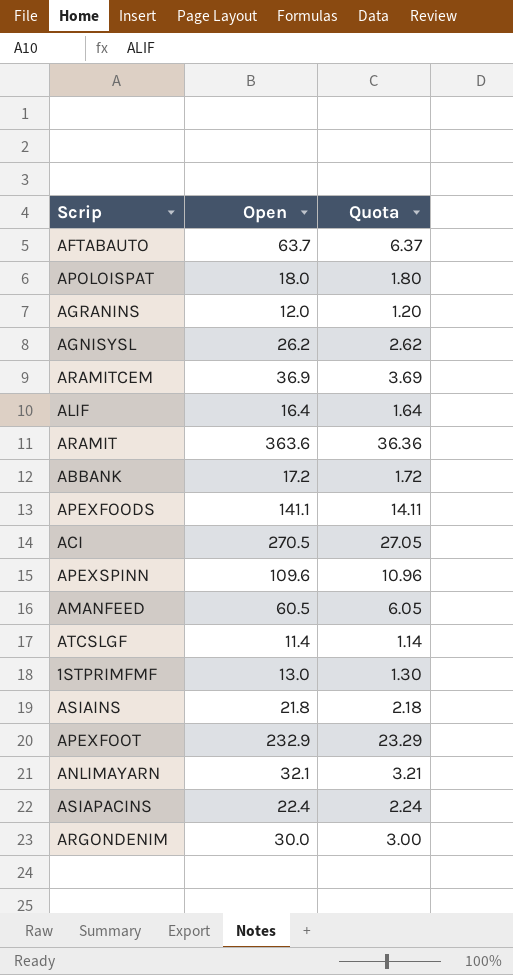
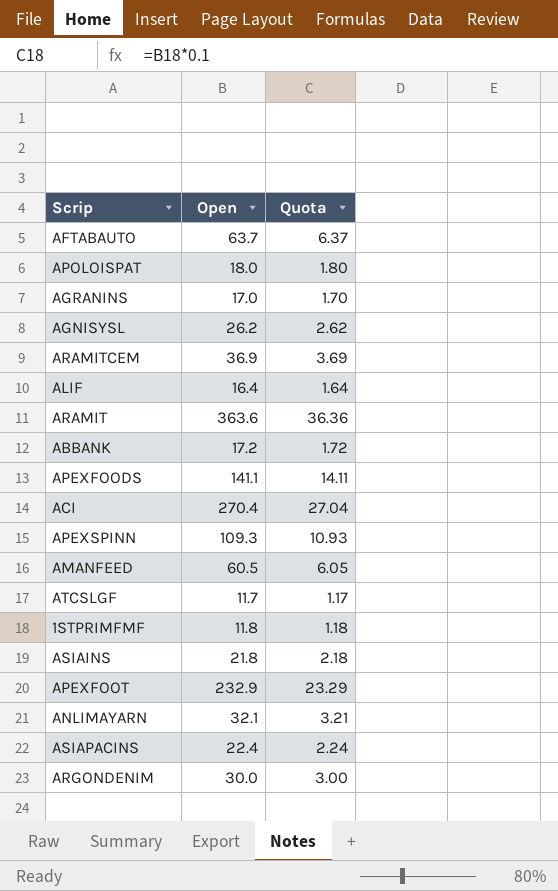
AGRANINS | Open: 12.0 -> 17.0
AGRANINS | Quota: 1.20 -> 1.70
ACI | Open: 270.5 -> 270.4
ACI | Quota: 27.05 -> 27.04
APEXSPINN | Open: 109.6 -> 109.3
APEXSPINN | Quota: 10.96 -> 10.93
ATCSLGF | Open: 11.4 -> 11.7
ATCSLGF | Quota: 1.14 -> 1.17
1STPRIMFMF | Open: 13.0 -> 11.8
1STPRIMFMF | Quota: 1.30 -> 1.18

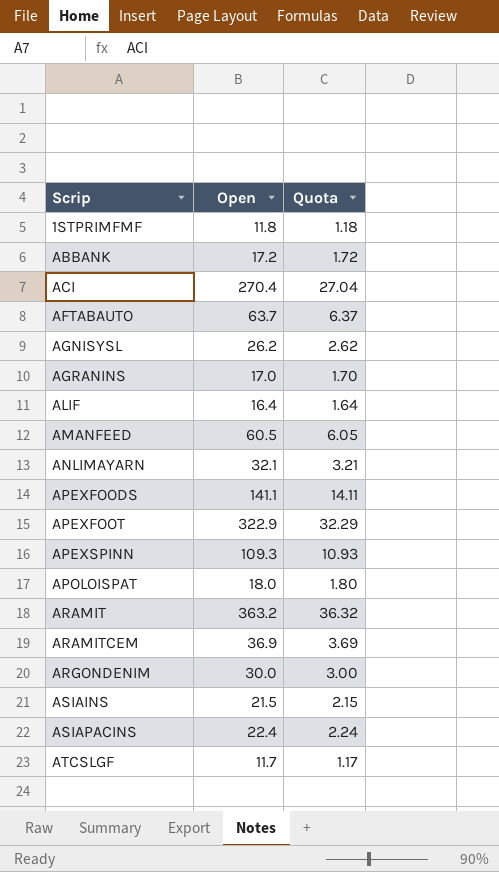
row order: none -> Scrip ascending
APEXFOOT | Open: 232.9 -> 322.9
APEXFOOT | Quota: 23.29 -> 32.29
ARAMIT | Open: 363.6 -> 363.2
ARAMIT | Quota: 36.36 -> 36.32
ASIAINS | Open: 21.8 -> 21.5
ASIAINS | Quota: 2.18 -> 2.15

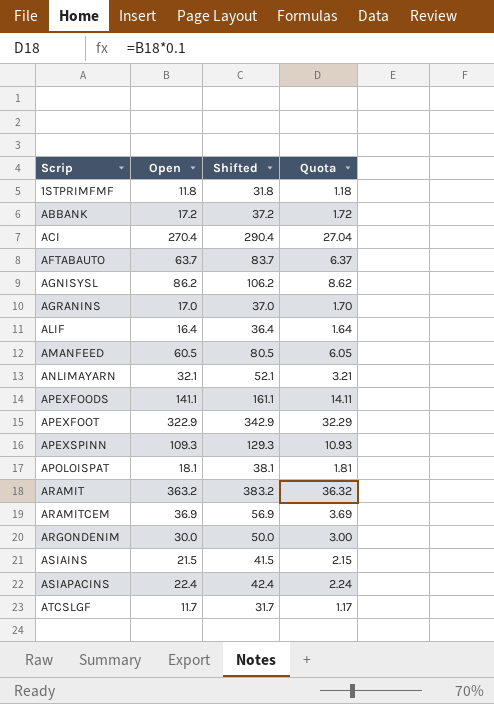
column Shifted | formula: none -> [Open] + 20
AGNISYSL | Open: 26.2 -> 86.2
AGNISYSL | Quota: 2.62 -> 8.62
APOLOISPAT | Open: 18.0 -> 18.1
APOLOISPAT | Quota: 1.80 -> 1.81

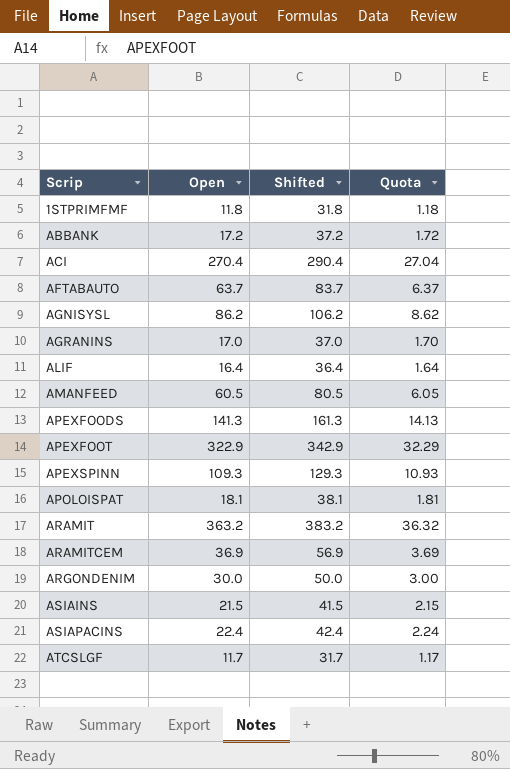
row ANLIMAYARN: 32.1 | 52.1 | 3.21 -> none
APEXFOODS | Open: 141.1 -> 141.3
APEXFOODS | Shifted: 161.1 -> 161.3
APEXFOODS | Quota: 14.11 -> 14.13

